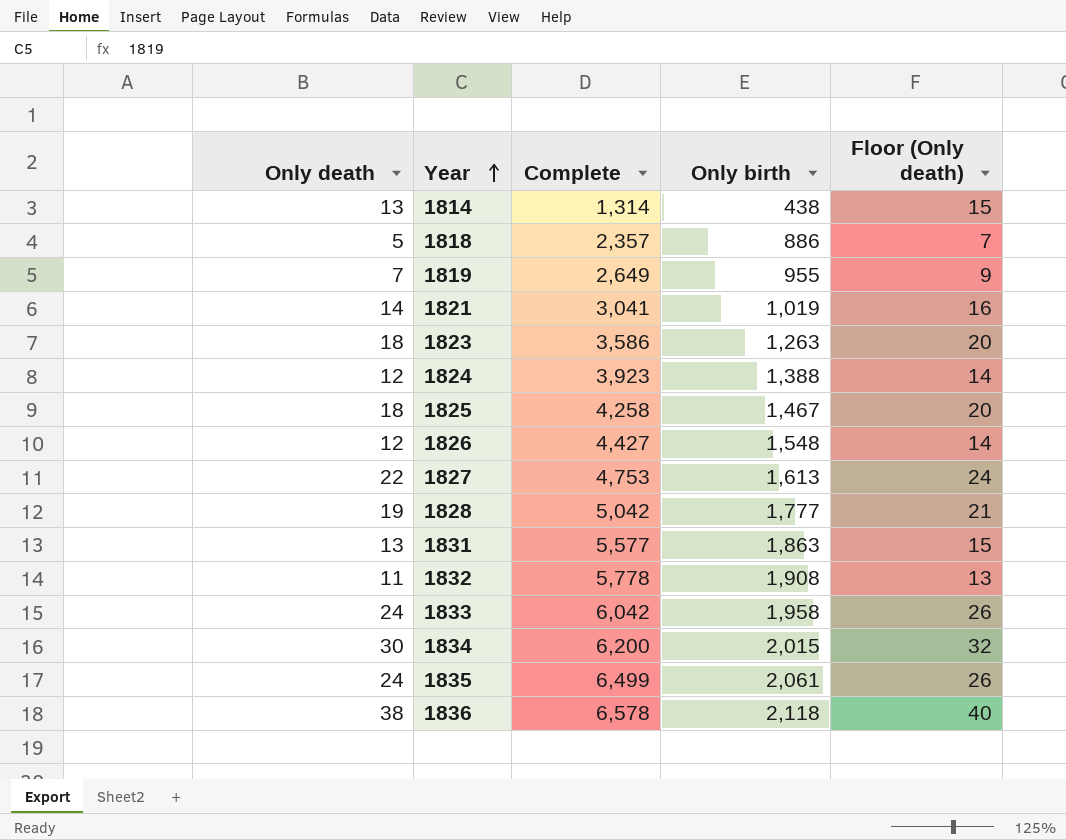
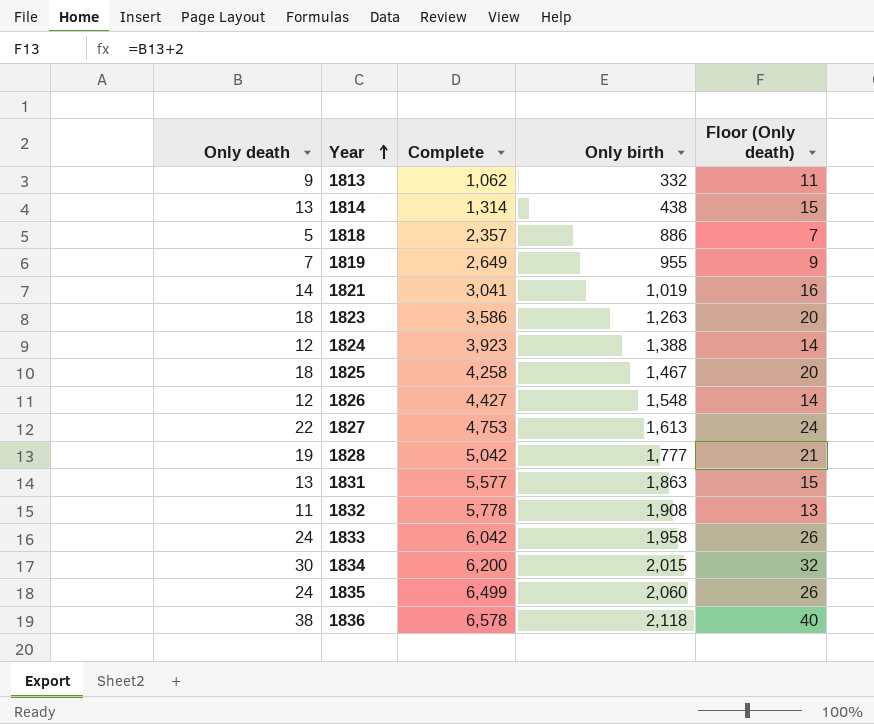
row 1813: none -> 9 | 1,062 | 332 | 11
1835 | Only birth: 2,061 -> 2,060

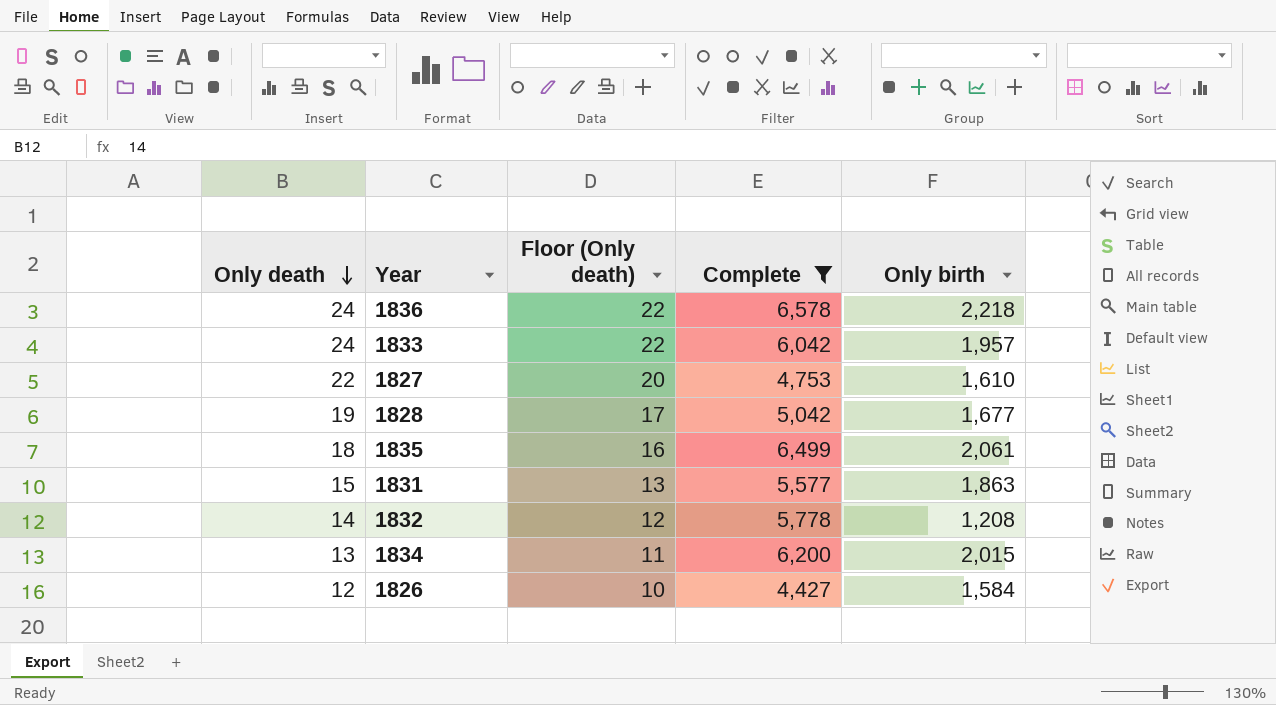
filter: none -> Complete >= 4,427
row order: Year ascending -> Only death descending
column Floor (Only death) | formula: [Only death] + 2 -> [Only death] - 2
column Floor (Only death) | position: 5 -> 3
1836 | Only death: 38 -> 24
1836 | Only birth: 2,118 -> 2,218
1833 | Only birth: 1,958 -> 1,957
1827 | Only birth: 1,613 -> 1,610
1828 | Only birth: 1,777 -> 1,677
1835 | Only death: 24 -> 18
1835 | Only birth: 2,060 -> 2,061
1831 | Only death: 13 -> 15
1832 | Only death: 11 -> 14
1832 | Only birth: 1,908 -> 1,208
1834 | Only death: 30 -> 13
1826 | Only birth: 1,548 -> 1,584

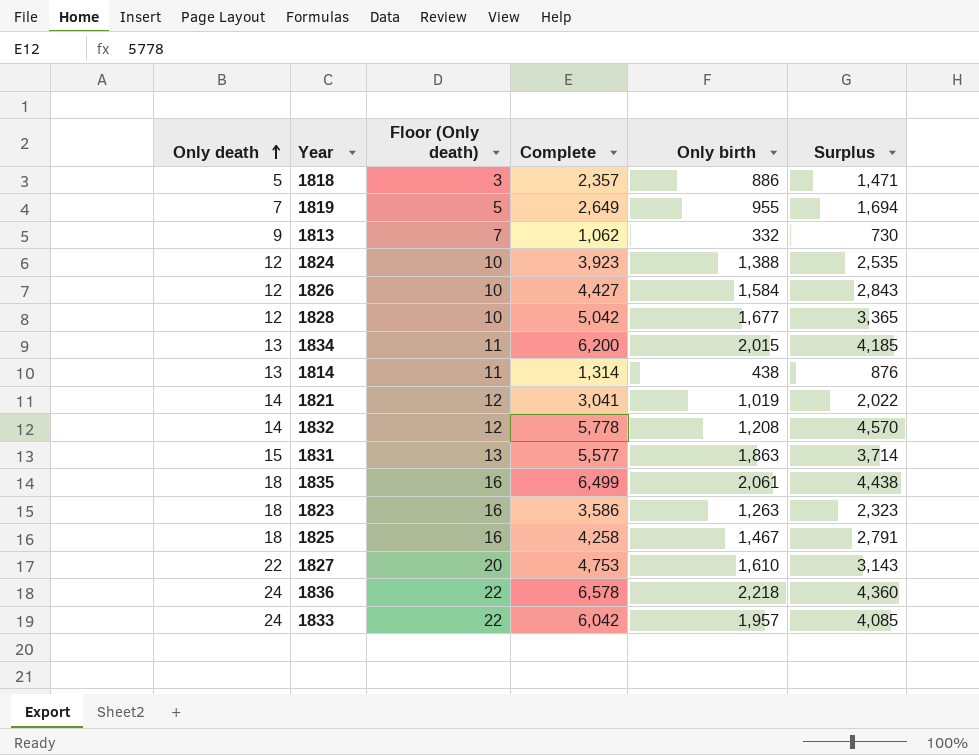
filter: Complete >= 4,427 -> none
row order: Only death descending -> Only death ascending
column Surplus | formula: none -> [Complete] - [Only birth]
1828 | Only death: 19 -> 12
1828 | Floor (Only death): 17 -> 10

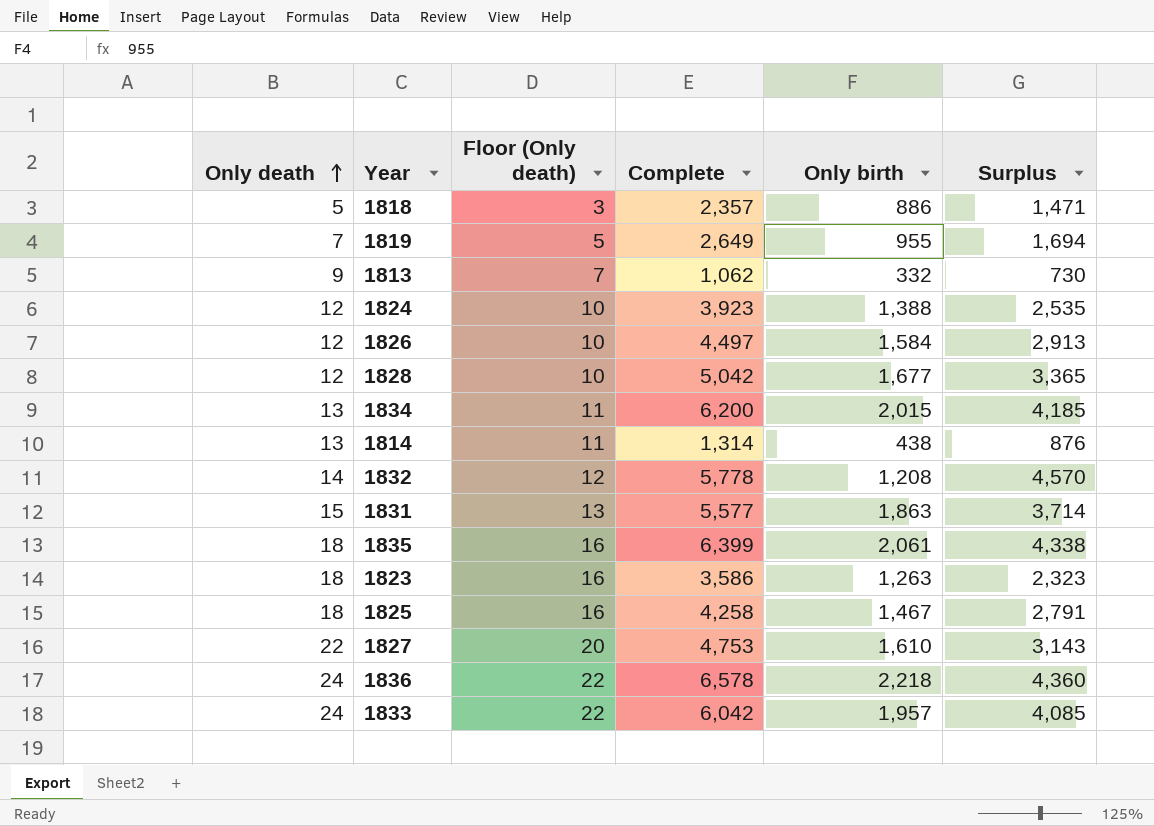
row 1821: 14 | 12 | 3,041 | 1,019 | 2,022 -> none
1826 | Complete: 4,427 -> 4,497
1826 | Surplus: 2,843 -> 2,913
1835 | Complete: 6,499 -> 6,399
1835 | Surplus: 4,438 -> 4,338

